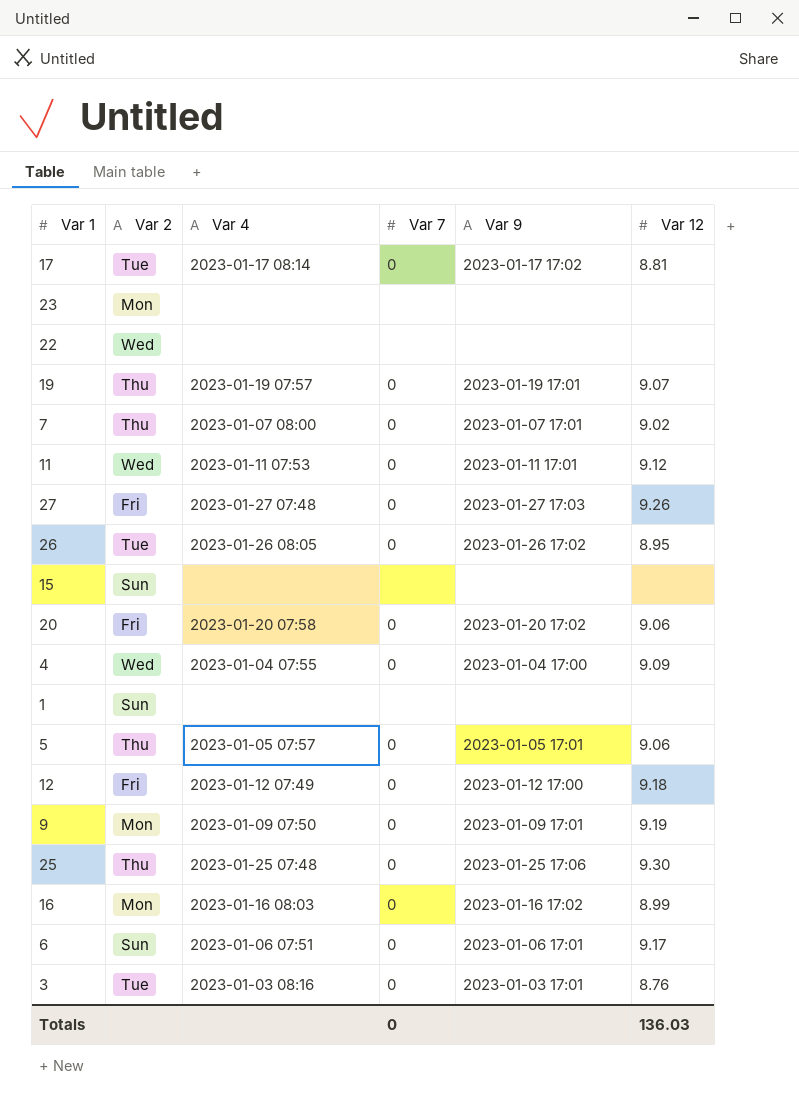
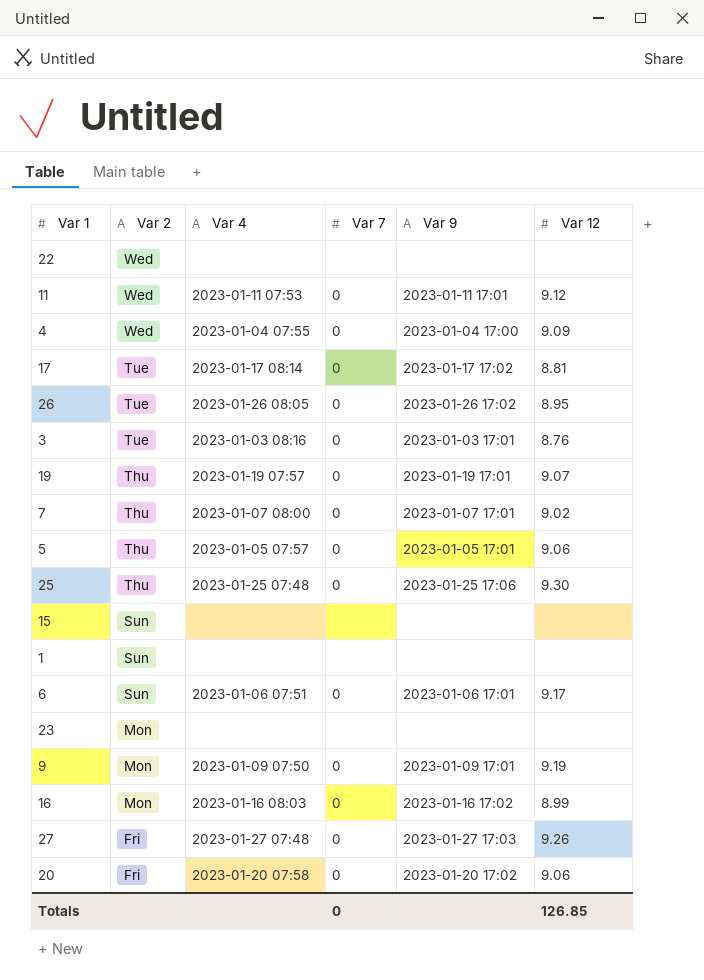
row order: none -> Var 2 descending
row 12: Fri | 2023-01-12 07:49 | 0 | 2023-01-12 17:00 | 9.18 -> none
Totals | Var 12: 136.03 -> 126.85

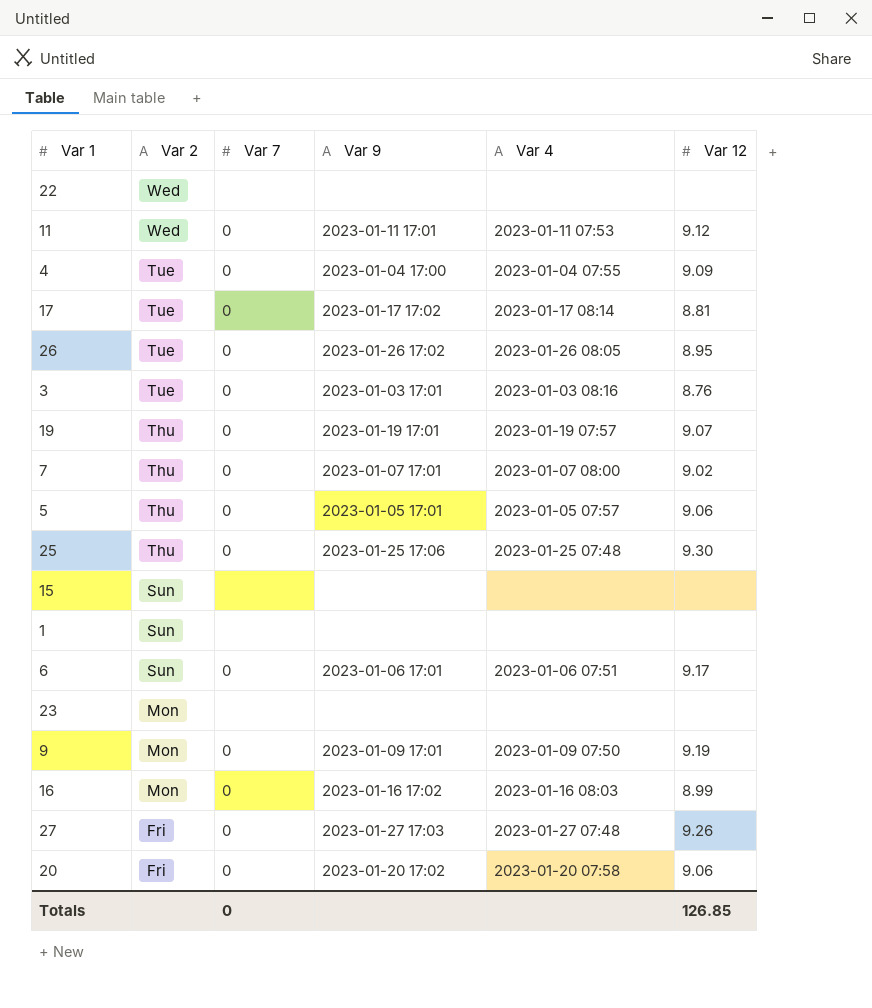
column Var 4 | position: 3 -> 5
4 | Var 2: Wed -> Tue

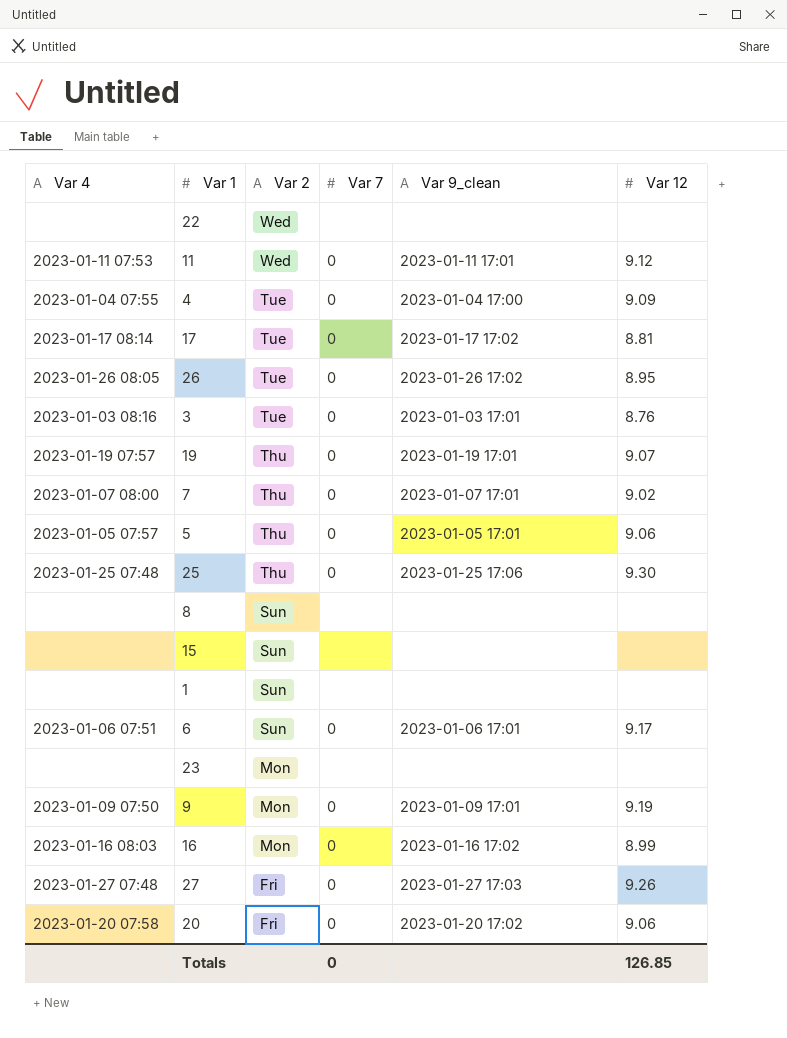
column Var 4 | position: 5 -> 1
column name: Var 9 -> Var 9_clean
row 8: none -> none | Sun | none | none | none

